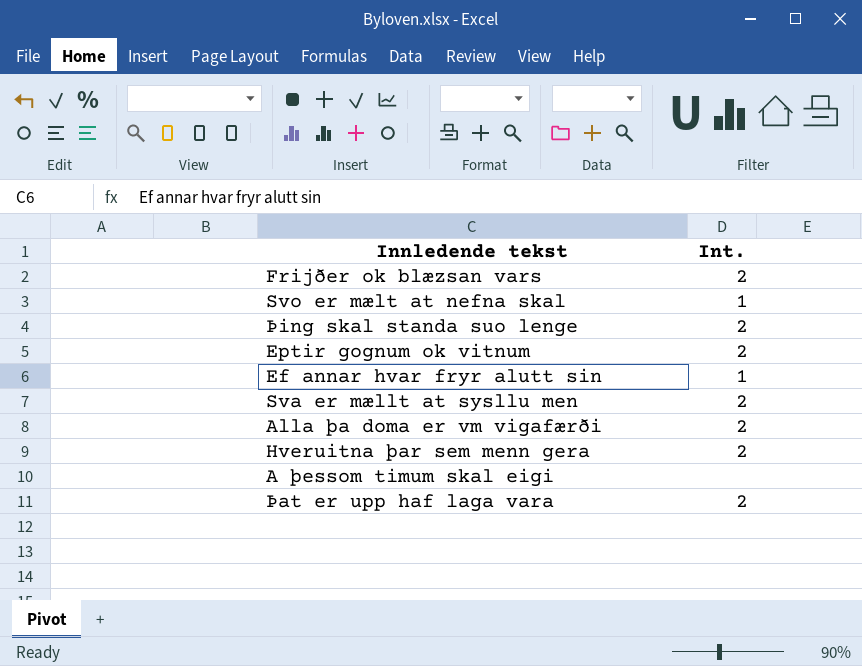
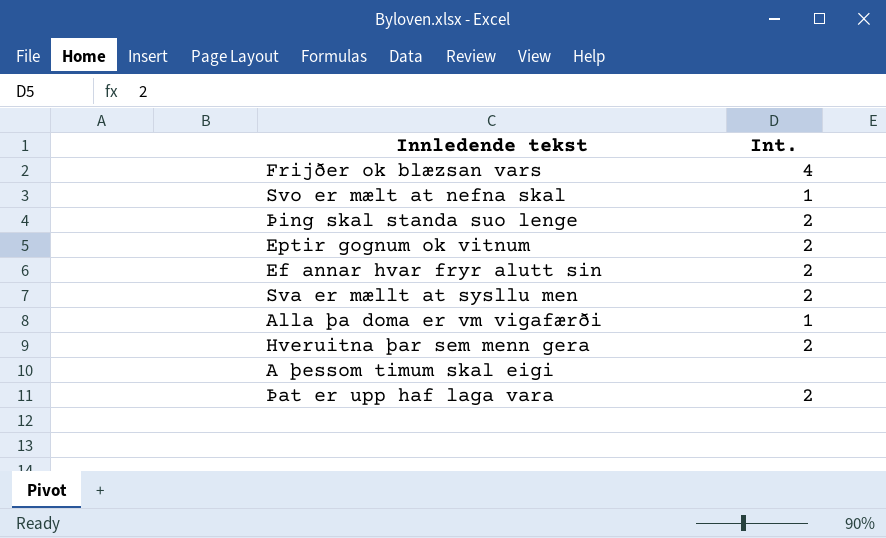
Frijðer ok blæzsan vars | Int.: 2 -> 4
Ef annar hvar fryr alutt sin | Int.: 1 -> 2
Alla þa doma er vm vigafærði | Int.: 2 -> 1

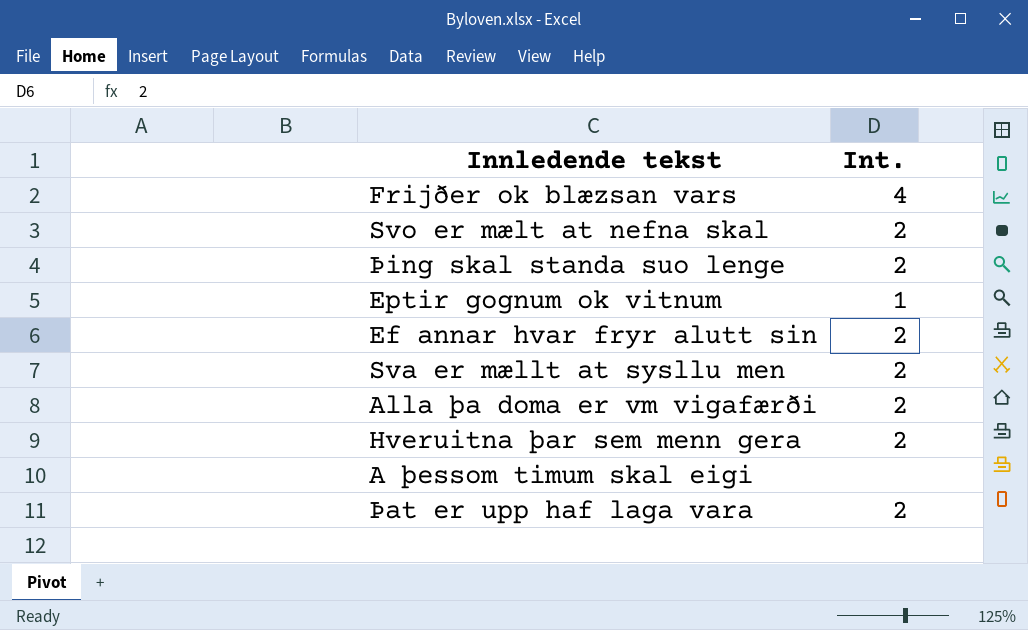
Svo er mælt at nefna skal | Int.: 1 -> 2
Eptir gognum ok vitnum | Int.: 2 -> 1
Alla þa doma er vm vigafærði | Int.: 1 -> 2

